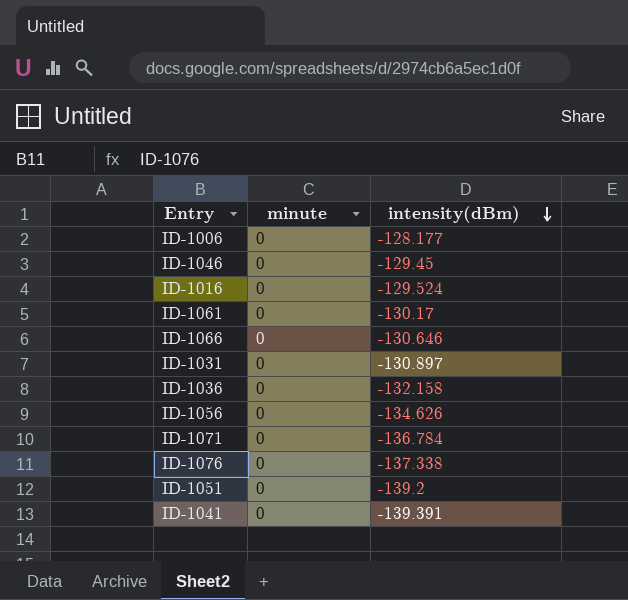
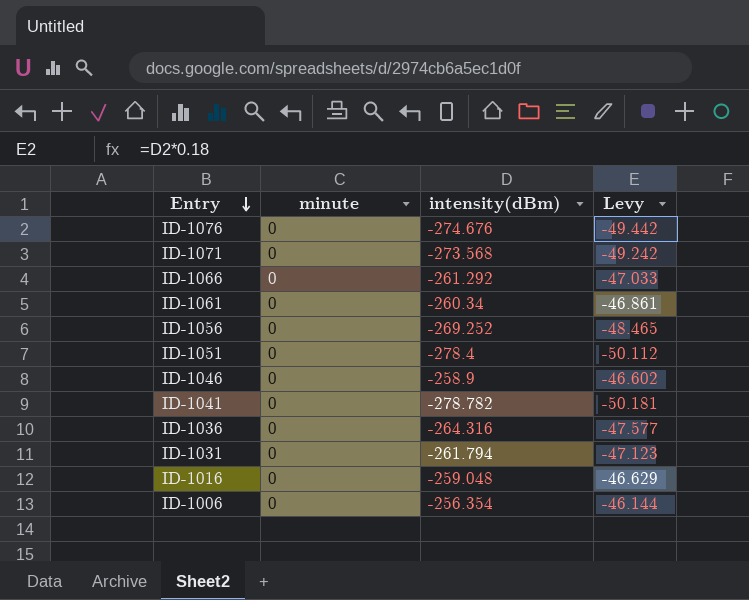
row order: intensity(dBm) descending -> Entry descending
column Levy | formula: none -> [intensity(dBm)] * 0.18
ID-1076 | intensity(dBm): -137.338 -> -274.676
ID-1071 | intensity(dBm): -136.784 -> -273.568
ID-1066 | intensity(dBm): -130.646 -> -261.292
ID-1061 | intensity(dBm): -130.17 -> -260.34
ID-1056 | intensity(dBm): -134.626 -> -269.252
ID-1051 | intensity(dBm): -139.2 -> -278.4
ID-1046 | intensity(dBm): -129.45 -> -258.9
ID-1041 | intensity(dBm): -139.391 -> -278.782
ID-1036 | intensity(dBm): -132.158 -> -264.316
ID-1031 | intensity(dBm): -130.897 -> -261.794
ID-1016 | intensity(dBm): -129.524 -> -259.048
ID-1006 | intensity(dBm): -128.177 -> -256.354

